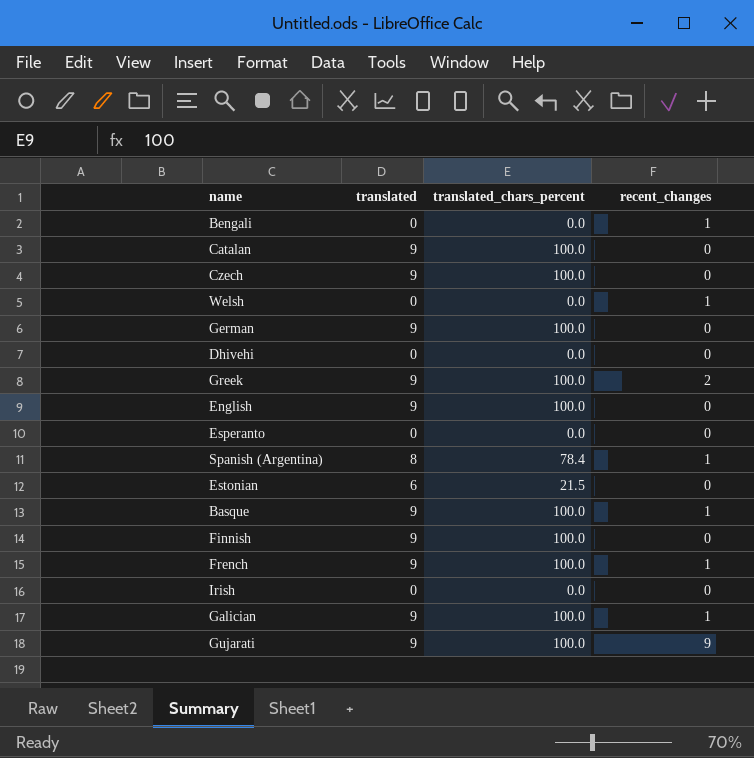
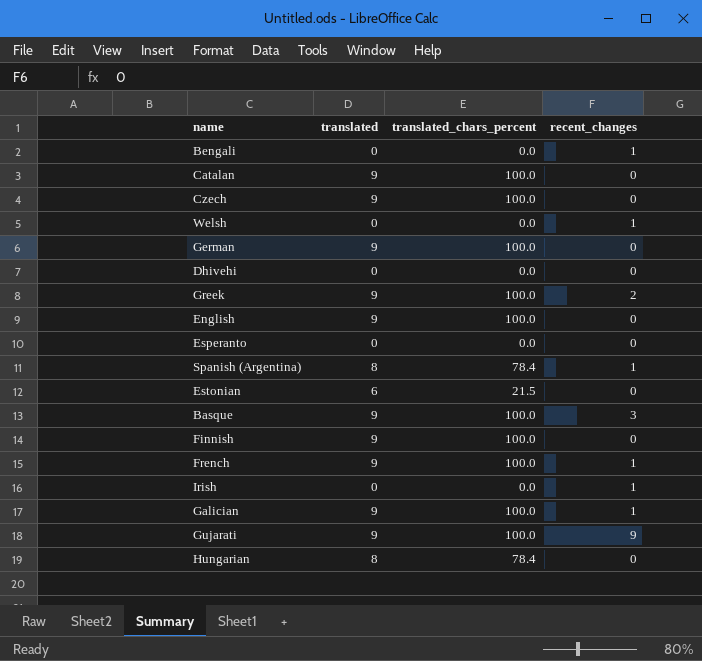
Basque | recent_changes: 1 -> 3
Irish | recent_changes: 0 -> 1
row Hungarian: none -> 8 | 78.4 | 0

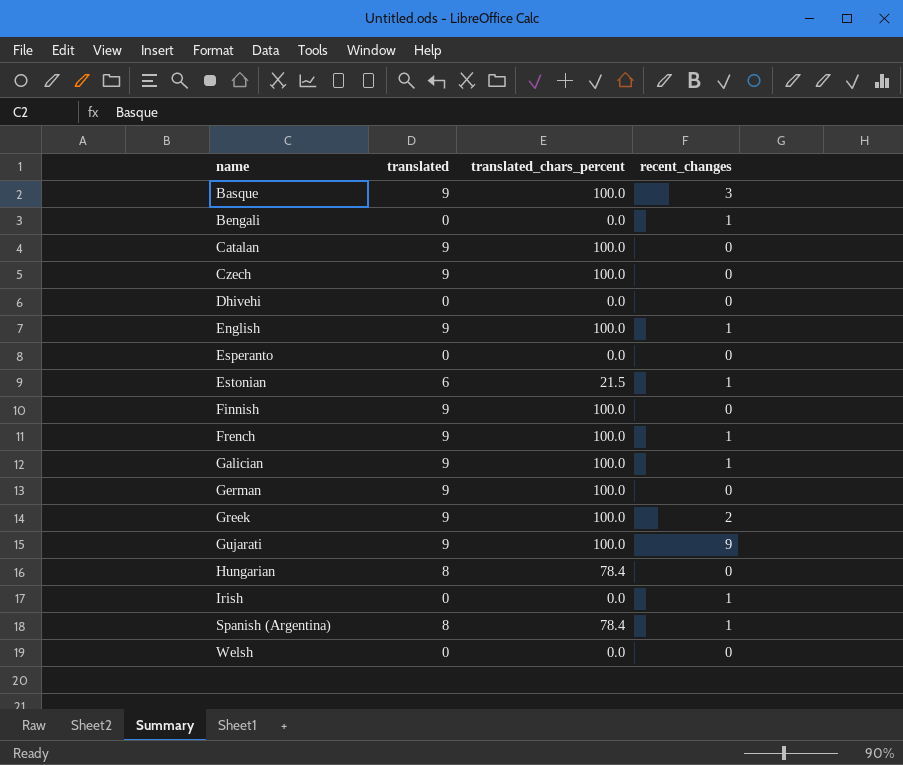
row order: none -> name ascending
English | recent_changes: 0 -> 1
Estonian | recent_changes: 0 -> 1
Welsh | recent_changes: 1 -> 0

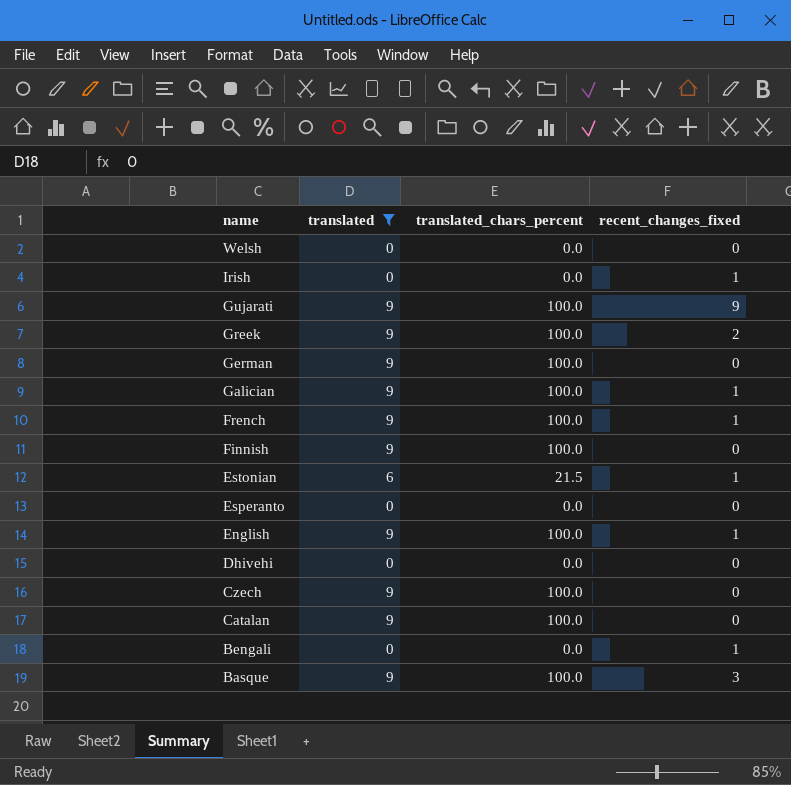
filter: none -> translated != 8
row order: name ascending -> name descending
column name: recent_changes -> recent_changes_fixed

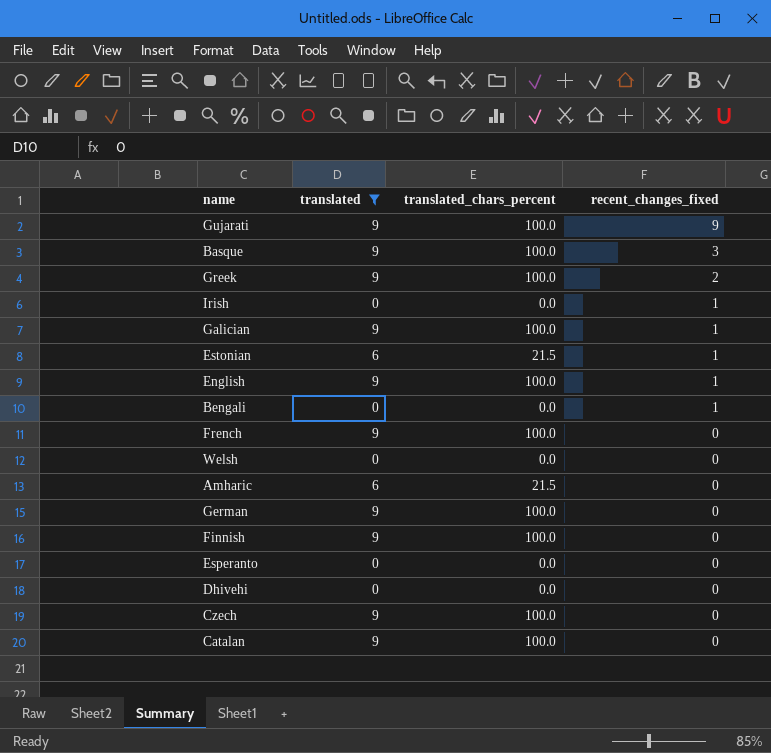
row order: name descending -> recent_changes_fixed descending
French | recent_changes_fixed: 1 -> 0
row Amharic: none -> 6 | 21.5 | 0

